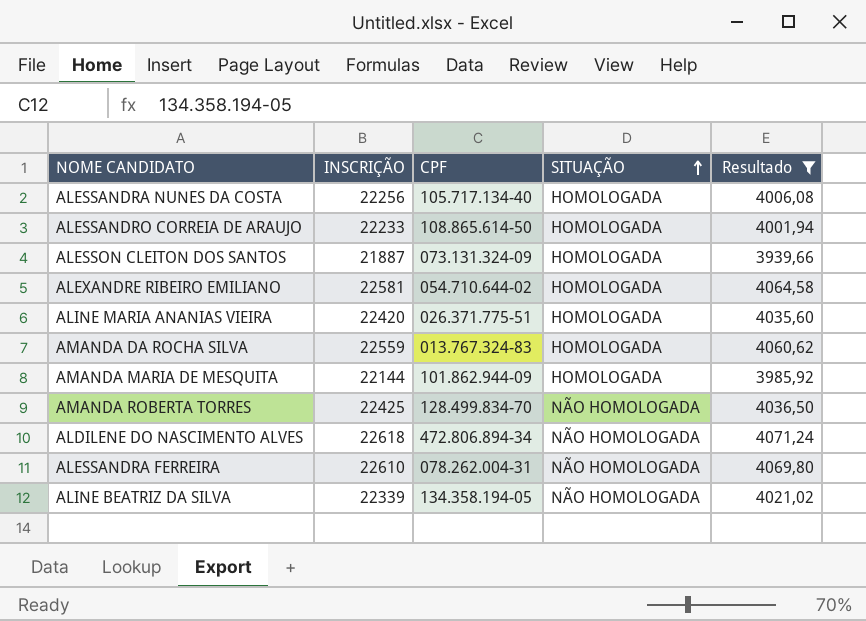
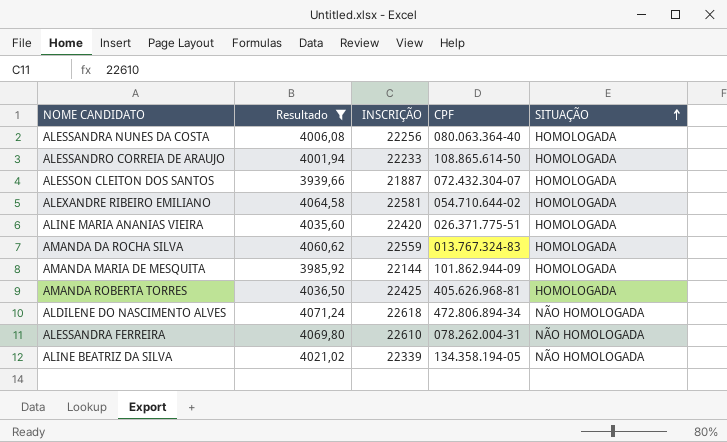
column Resultado | position: 5 -> 2
ALESSANDRA NUNES DA COSTA | CPF: 105.717.134-40 -> 080.063.364-40
ALESSON CLEITON DOS SANTOS | CPF: 073.131.324-09 -> 072.432.304-07
AMANDA ROBERTA TORRES | CPF: 128.499.834-70 -> 405.626.968-81
AMANDA ROBERTA TORRES | SITUAÇÃO: NÃO HOMOLOGADA -> HOMOLOGADA

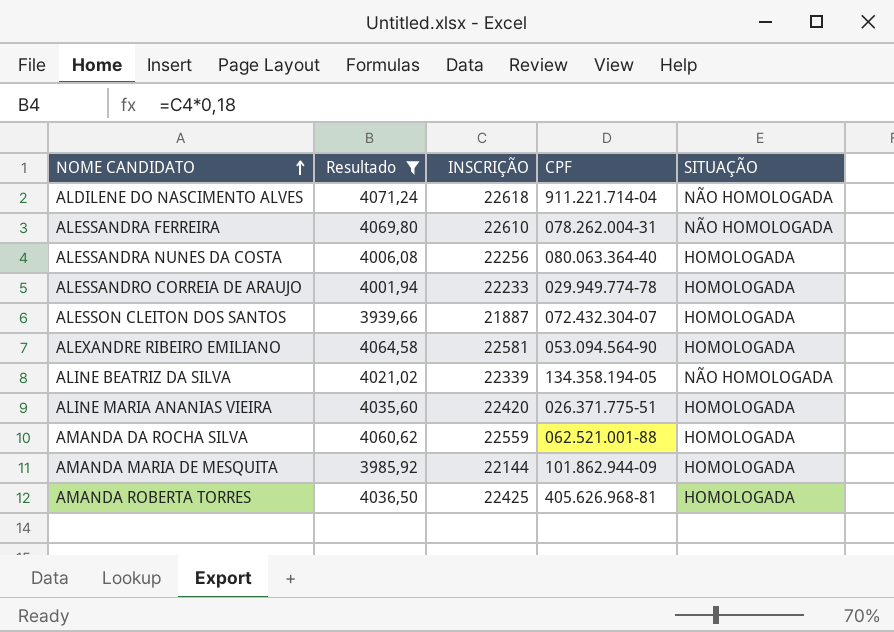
row order: SITUAÇÃO ascending -> NOME CANDIDATO ascending
ALDILENE DO NASCIMENTO ALVES | CPF: 472.806.894-34 -> 911.221.714-04
ALESSANDRO CORREIA DE ARAUJO | CPF: 108.865.614-50 -> 029.949.774-78
ALEXANDRE RIBEIRO EMILIANO | CPF: 054.710.644-02 -> 053.094.564-90
AMANDA DA ROCHA SILVA | CPF: 013.767.324-83 -> 062.521.001-88

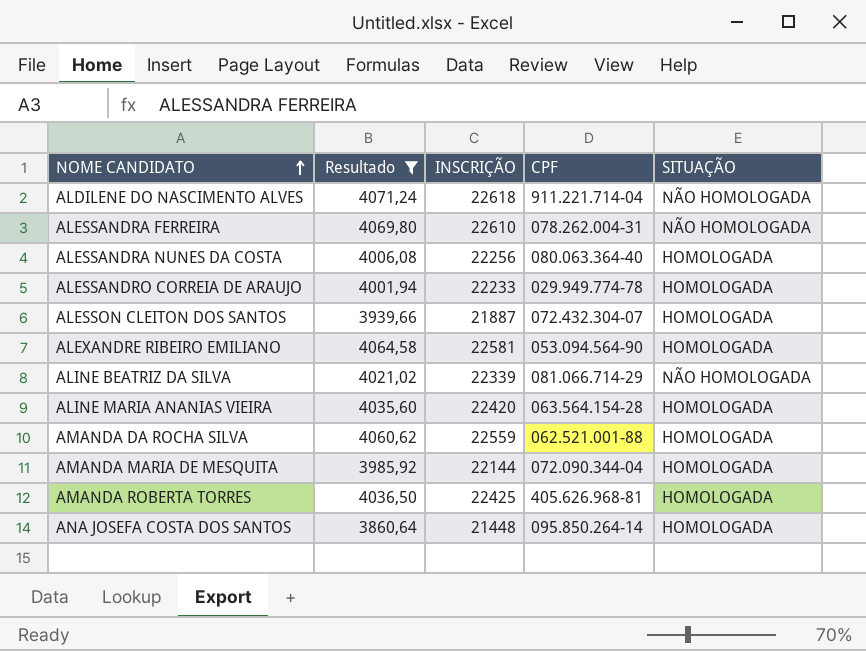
ALINE BEATRIZ DA SILVA | CPF: 134.358.194-05 -> 081.066.714-29
ALINE MARIA ANANIAS VIEIRA | CPF: 026.371.775-51 -> 063.564.154-28
AMANDA MARIA DE MESQUITA | CPF: 101.862.944-09 -> 072.090.344-04
row ANA JOSEFA COSTA DOS SANTOS: none -> 3860,64 | 21448 | 095.850.264-14 | HOMOLOGADA

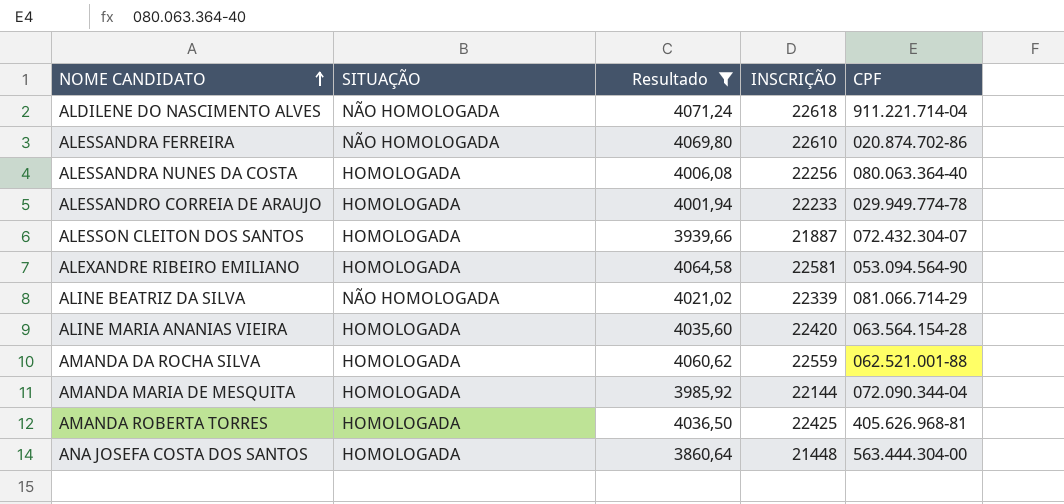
column SITUAÇÃO | position: 5 -> 2
ALESSANDRA FERREIRA | CPF: 078.262.004-31 -> 020.874.702-86
ANA JOSEFA COSTA DOS SANTOS | CPF: 095.850.264-14 -> 563.444.304-00

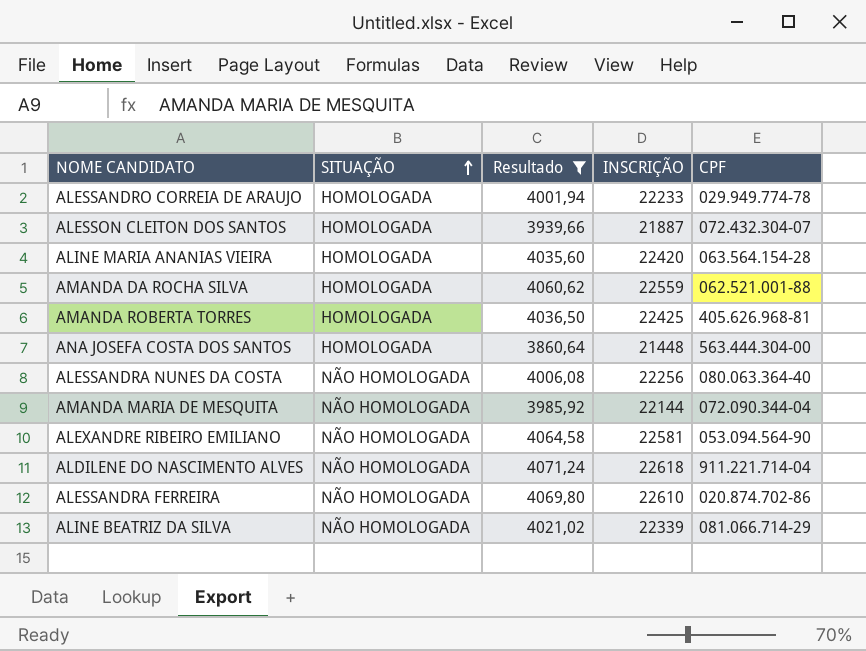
row order: NOME CANDIDATO ascending -> SITUAÇÃO ascending
ALESSANDRA NUNES DA COSTA | SITUAÇÃO: HOMOLOGADA -> NÃO HOMOLOGADA
AMANDA MARIA DE MESQUITA | SITUAÇÃO: HOMOLOGADA -> NÃO HOMOLOGADA
ALEXANDRE RIBEIRO EMILIANO | SITUAÇÃO: HOMOLOGADA -> NÃO HOMOLOGADA

